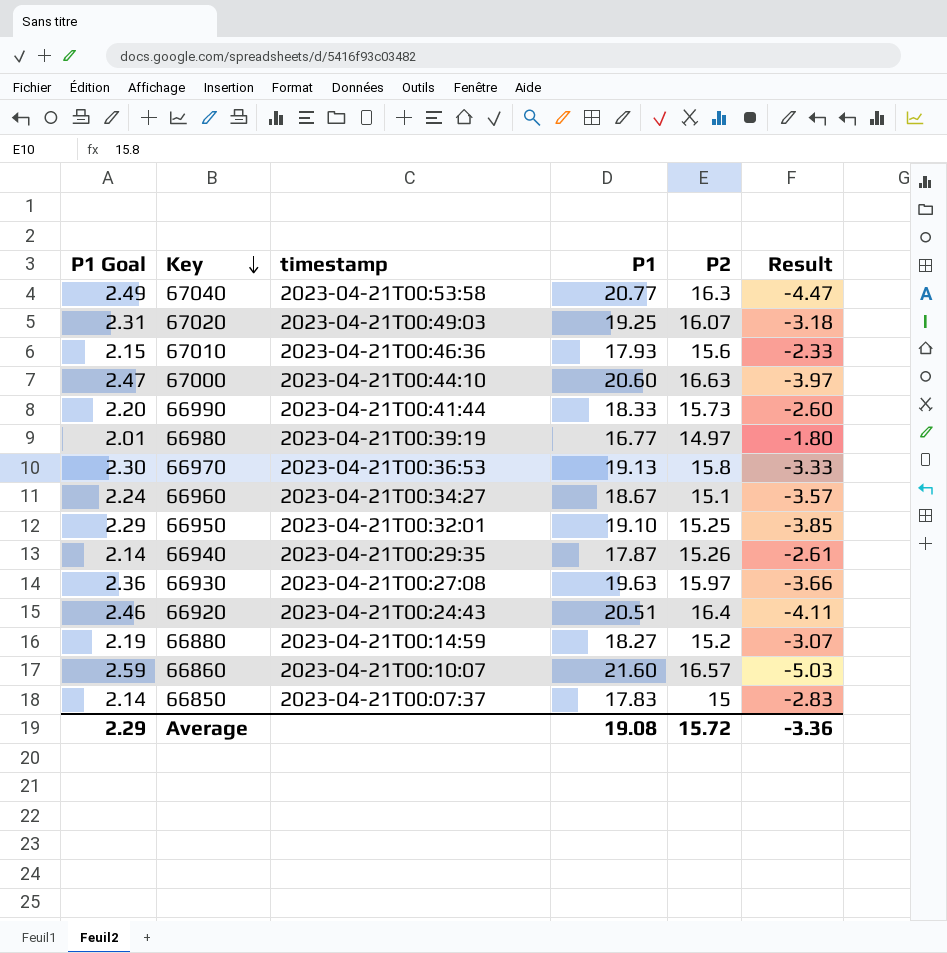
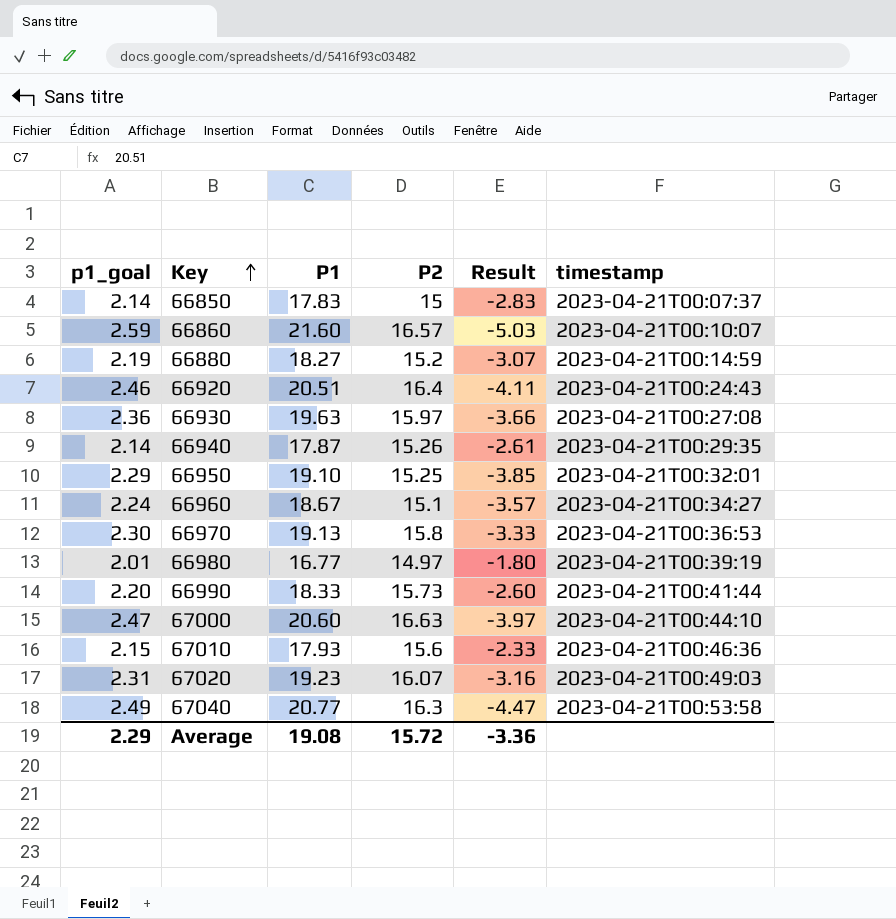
row order: Key descending -> Key ascending
column name: P1 Goal -> p1_goal
column timestamp | position: 3 -> 6
67020 | P1: 19.25 -> 19.23
67020 | Result: -3.18 -> -3.16

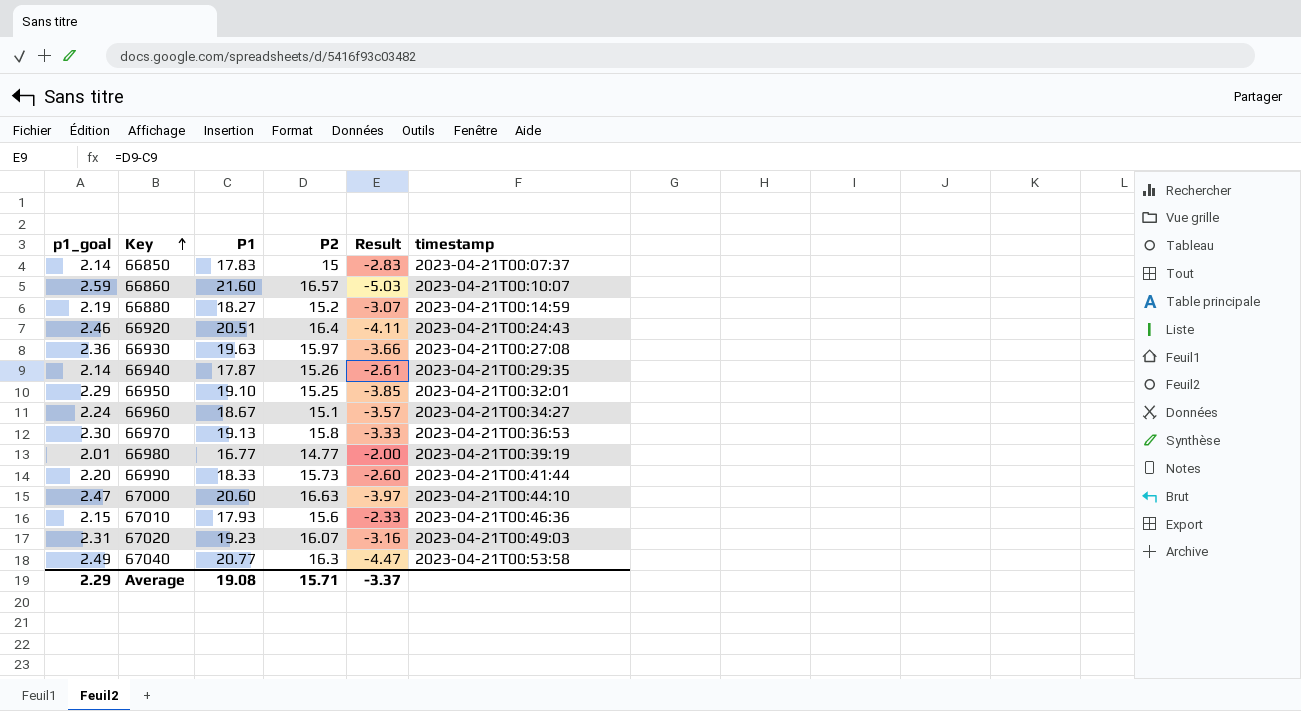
66980 | P2: 14.97 -> 14.77
66980 | Result: -1.80 -> -2.00
Average | P2: 15.72 -> 15.71
Average | Result: -3.36 -> -3.37

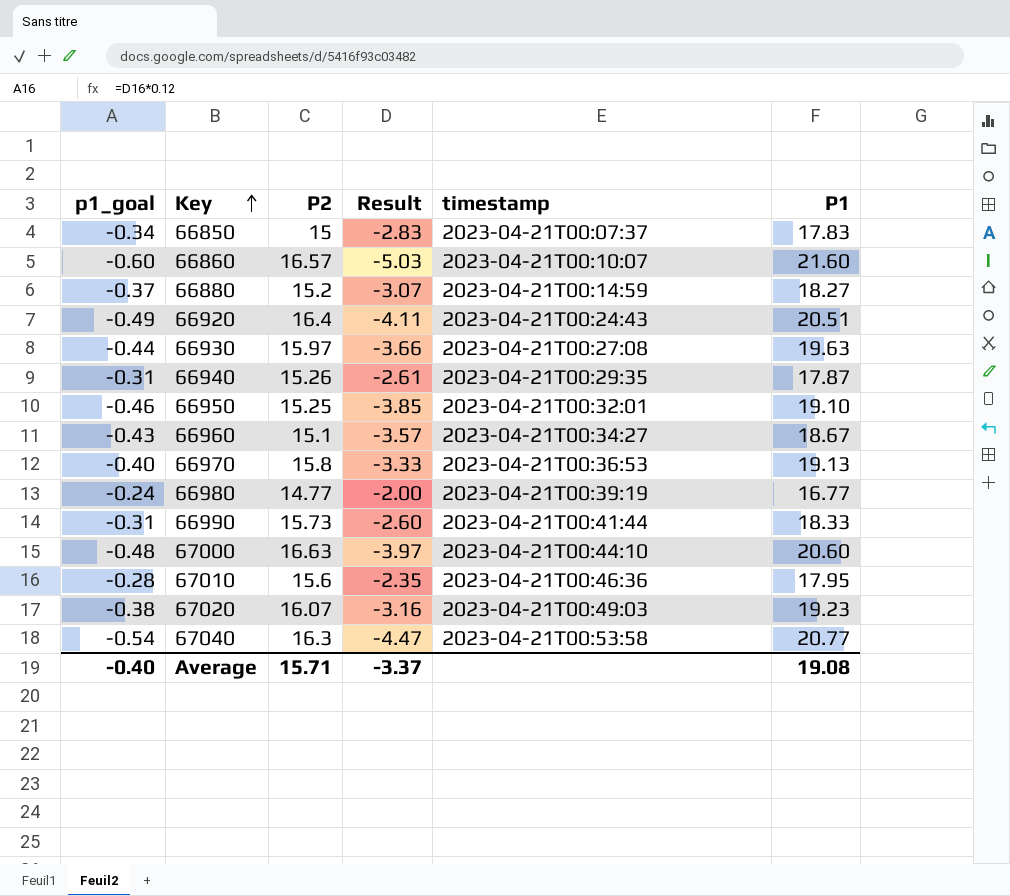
column p1_goal | formula: [P1] * 0.12 -> [Result] * 0.12
column P1 | position: 3 -> 6
67010 | Result: -2.33 -> -2.35
67010 | P1: 17.93 -> 17.95
Average | p1_goal: 2.29 -> -0.40

